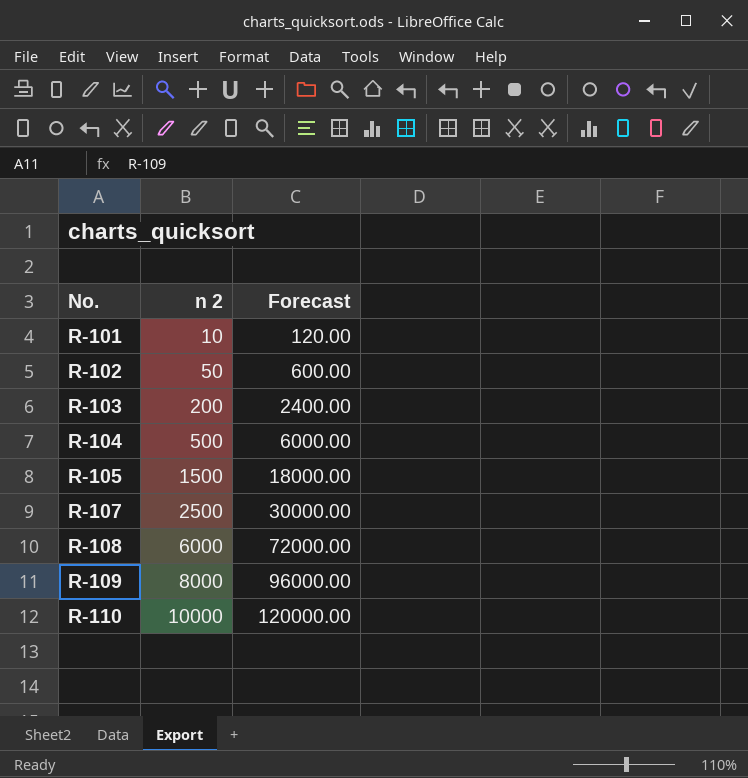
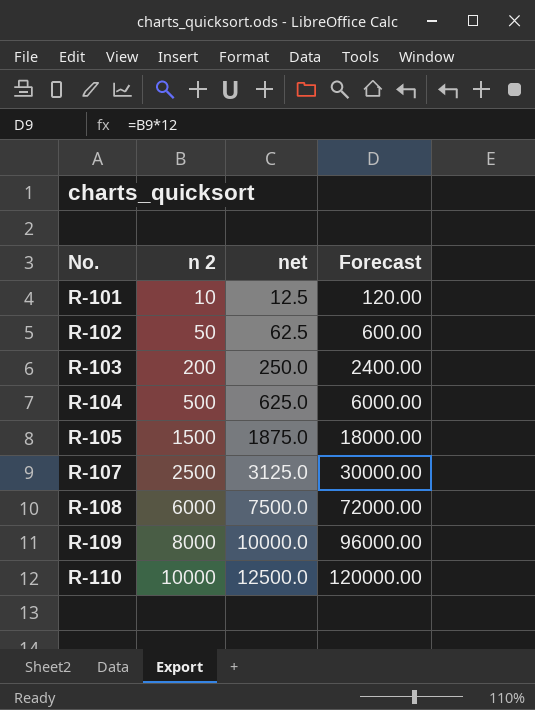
column net | formula: none -> [n 2] * 1.25

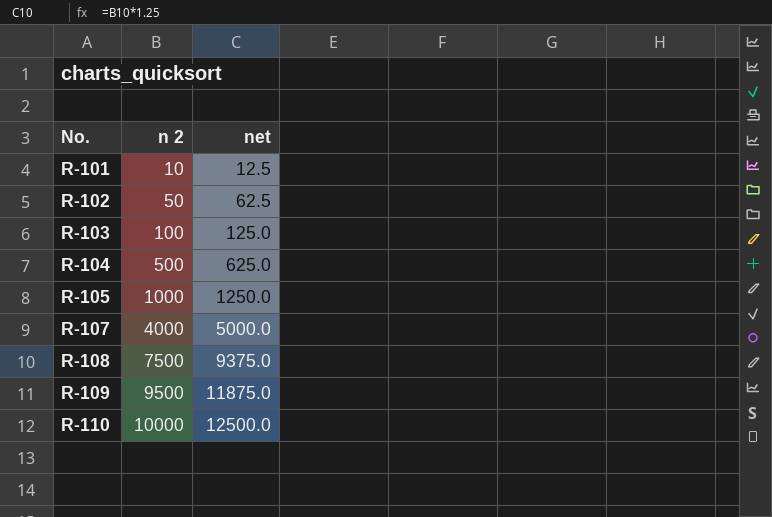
column Forecast | formula: [n 2] * 12 -> none
R-103 | n 2: 200 -> 100
R-103 | net: 250.0 -> 125.0
R-105 | n 2: 1500 -> 1000
R-105 | net: 1875.0 -> 1250.0
R-107 | n 2: 2500 -> 4000
R-107 | net: 3125.0 -> 5000.0
R-108 | n 2: 6000 -> 7500
R-108 | net: 7500.0 -> 9375.0
R-109 | n 2: 8000 -> 9500
R-109 | net: 10000.0 -> 11875.0

